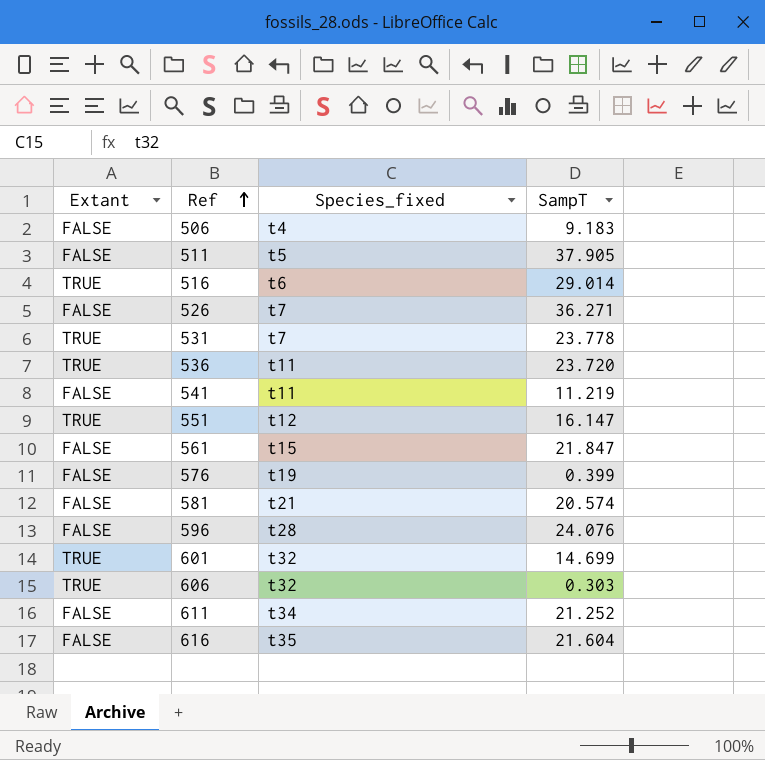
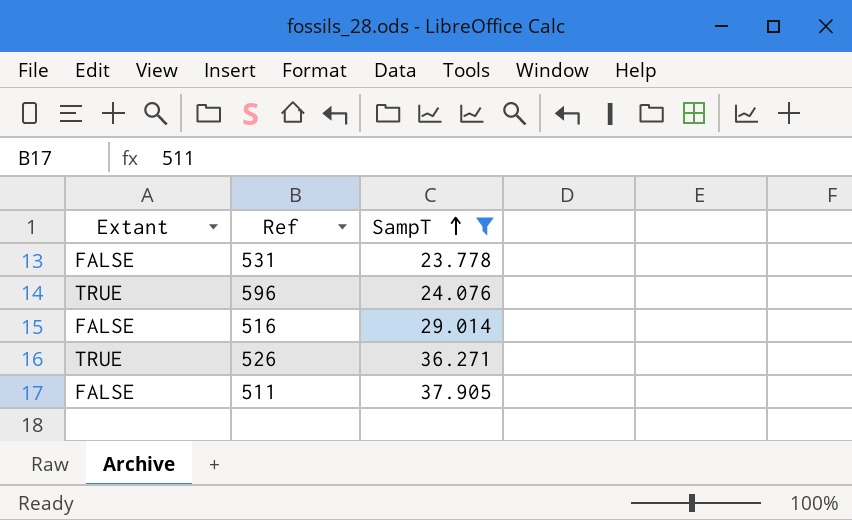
filter: none -> SampT >= 23.778
row order: Ref ascending -> SampT ascending
column Species_fixed | position: 3 -> none
531 | Extant: TRUE -> FALSE
596 | Extant: FALSE -> TRUE
516 | Extant: TRUE -> FALSE
526 | Extant: FALSE -> TRUE

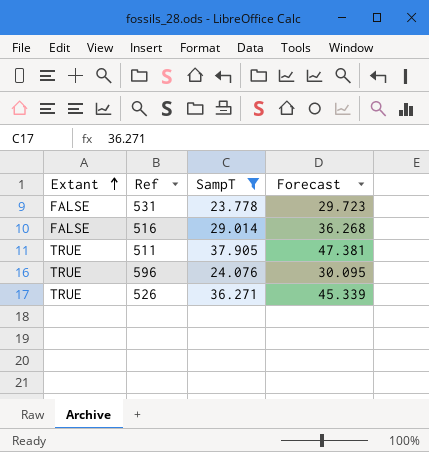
row order: SampT ascending -> Extant ascending
column Forecast | formula: none -> [SampT] * 1.25
511 | Extant: FALSE -> TRUE

